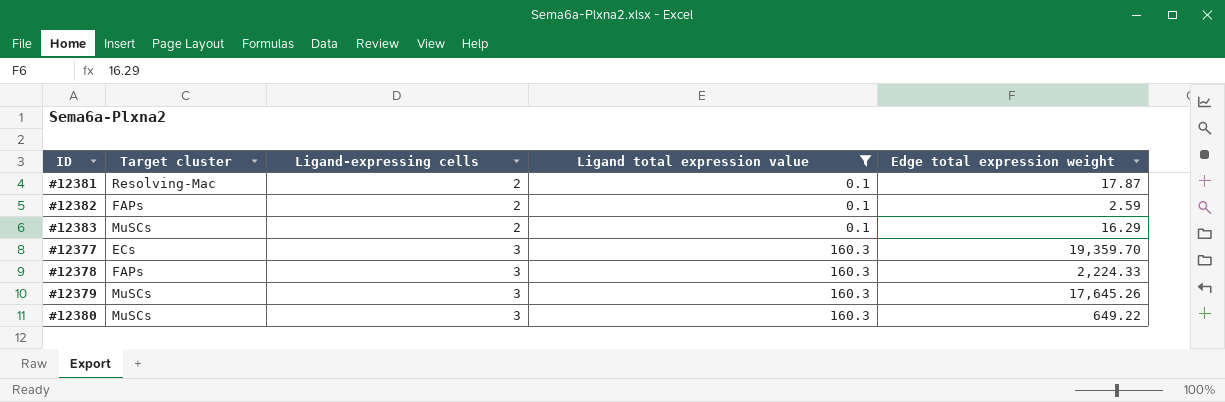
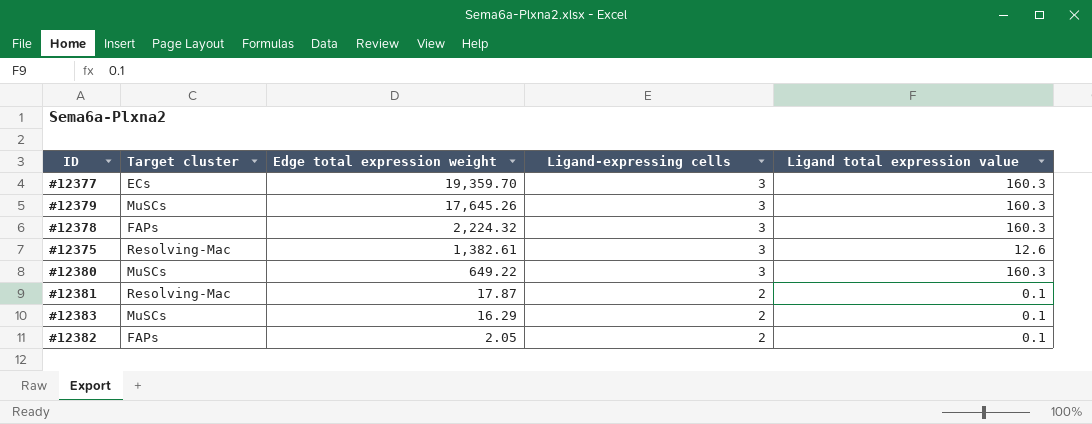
filter: Ligand total expression value != 12.6 -> none
row order: Ligand-expressing cells ascending -> Edge total expression weight descending
column Edge total expression weight | position: 5 -> 3
#12378 | Edge total expression weight: 2,224.33 -> 2,224.32
#12382 | Edge total expression weight: 2.59 -> 2.05

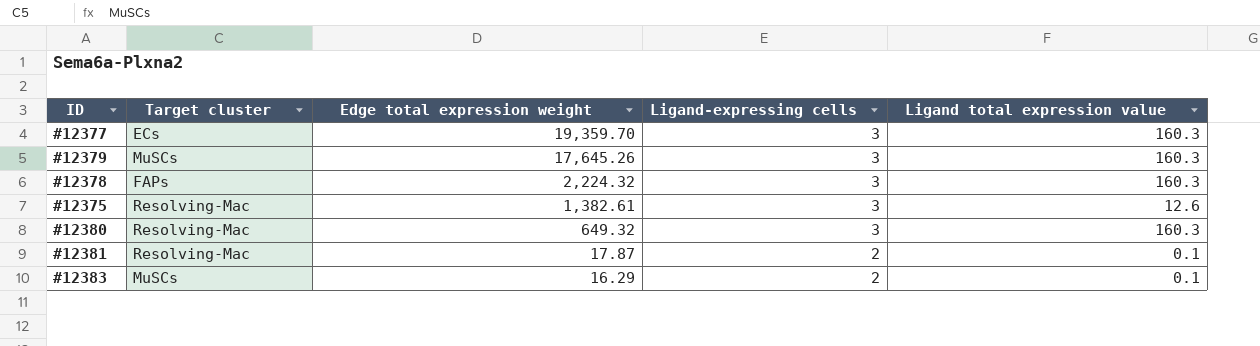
row #12382: FAPs | 2.05 | 2 | 0.1 -> none
#12380 | Target cluster: MuSCs -> Resolving-Mac
#12380 | Edge total expression weight: 649.22 -> 649.32

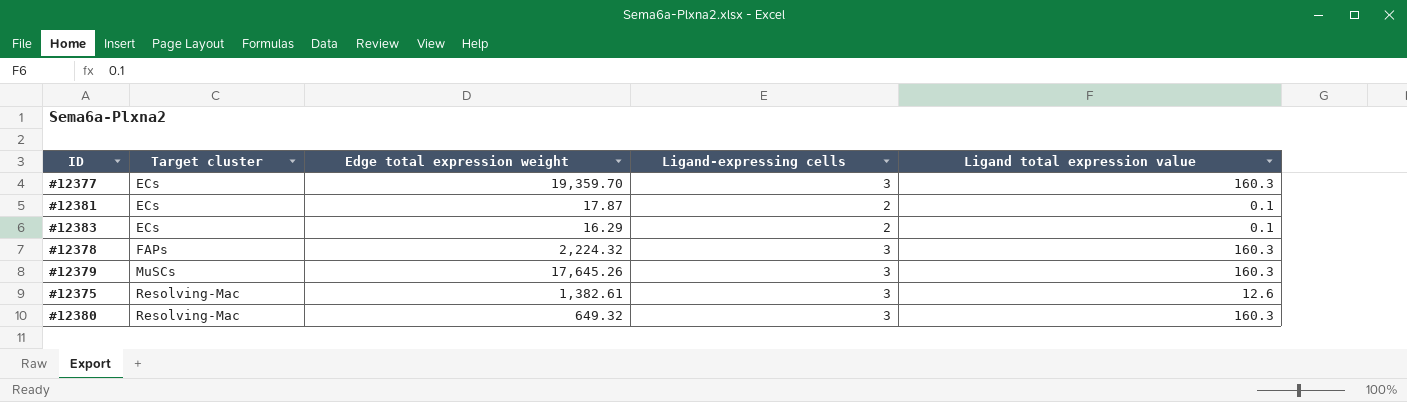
row order: Edge total expression weight descending -> Target cluster ascending
#12381 | Target cluster: Resolving-Mac -> ECs
#12383 | Target cluster: MuSCs -> ECs

